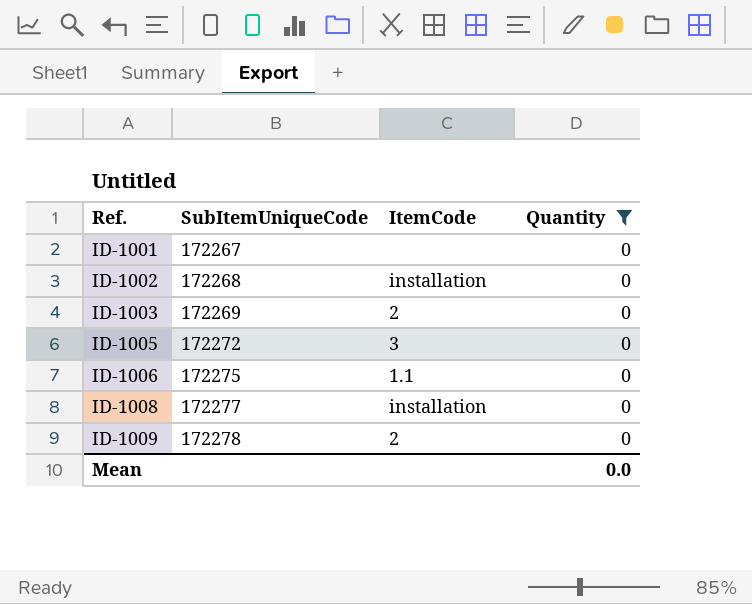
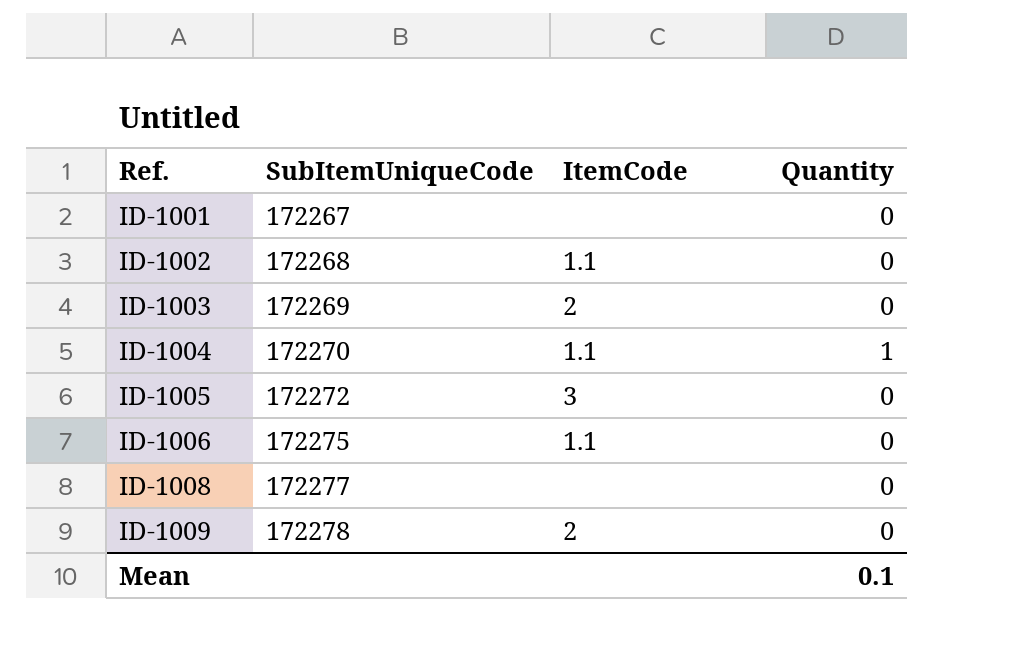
filter: Quantity = 0 -> none
ID-1002 | ItemCode: installation -> 1.1
ID-1008 | ItemCode: installation -> none
Mean | Quantity: 0.0 -> 0.1

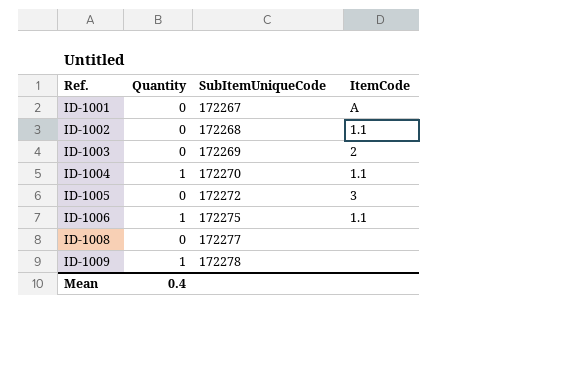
column Quantity | position: 4 -> 2
ID-1001 | ItemCode: none -> A
ID-1006 | Quantity: 0 -> 1
ID-1009 | Quantity: 0 -> 1
ID-1009 | ItemCode: 2 -> none
Mean | Quantity: 0.1 -> 0.4

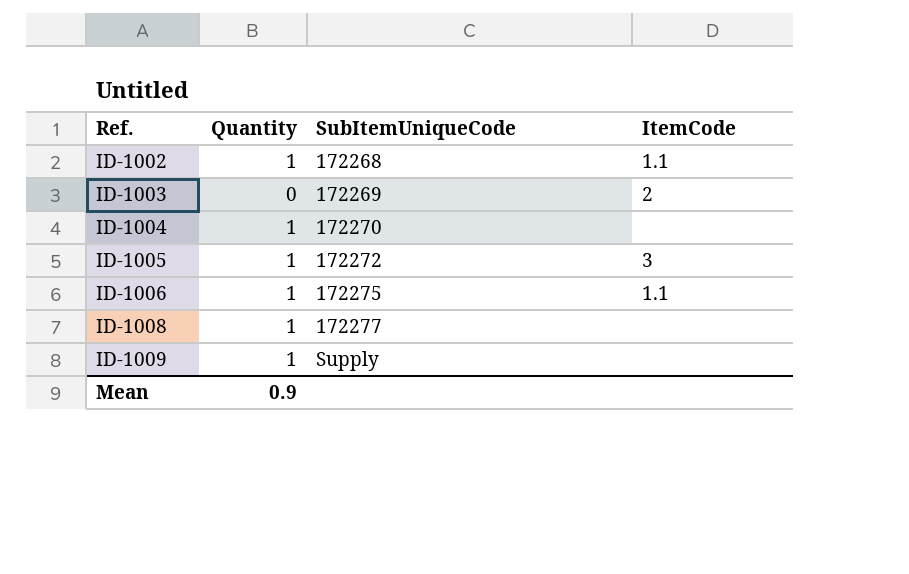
row ID-1001: 0 | 172267 | A -> none
ID-1002 | Quantity: 0 -> 1
ID-1004 | ItemCode: 1.1 -> none
ID-1005 | Quantity: 0 -> 1
ID-1008 | Quantity: 0 -> 1
ID-1009 | SubItemUniqueCode: 172278 -> Supply
Mean | Quantity: 0.4 -> 0.9

